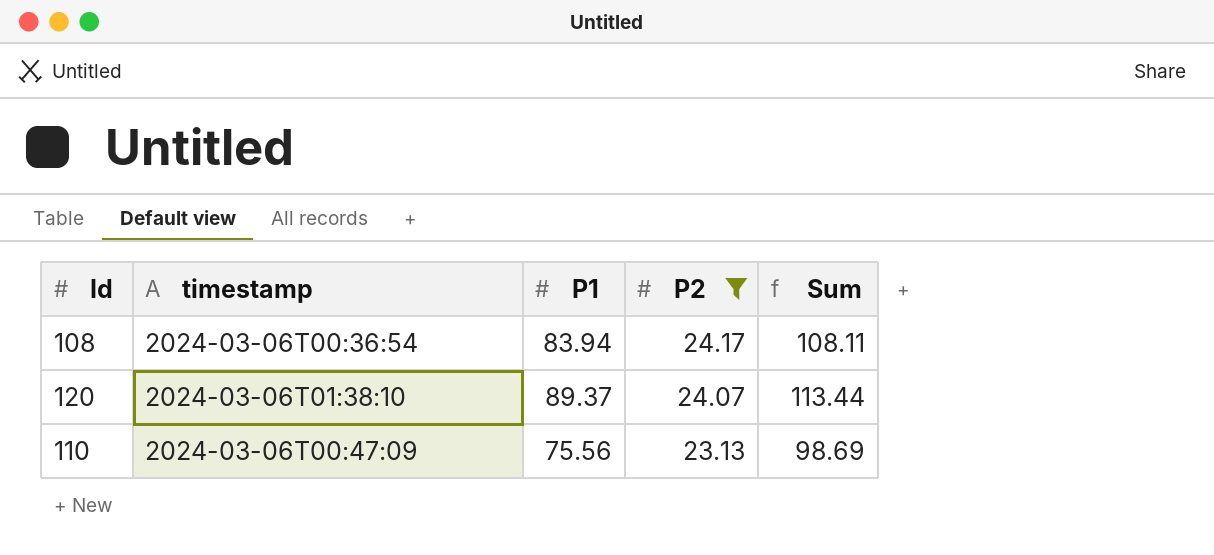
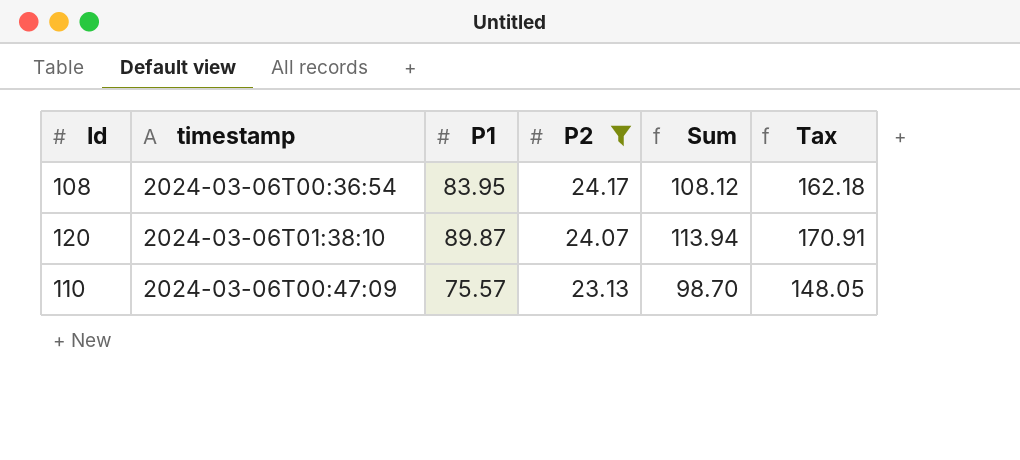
column Tax | formula: none -> [Sum] * 1.5
108 | P1: 83.94 -> 83.95
108 | Sum: 108.11 -> 108.12
120 | P1: 89.37 -> 89.87
120 | Sum: 113.44 -> 113.94
110 | P1: 75.56 -> 75.57
110 | Sum: 98.69 -> 98.70

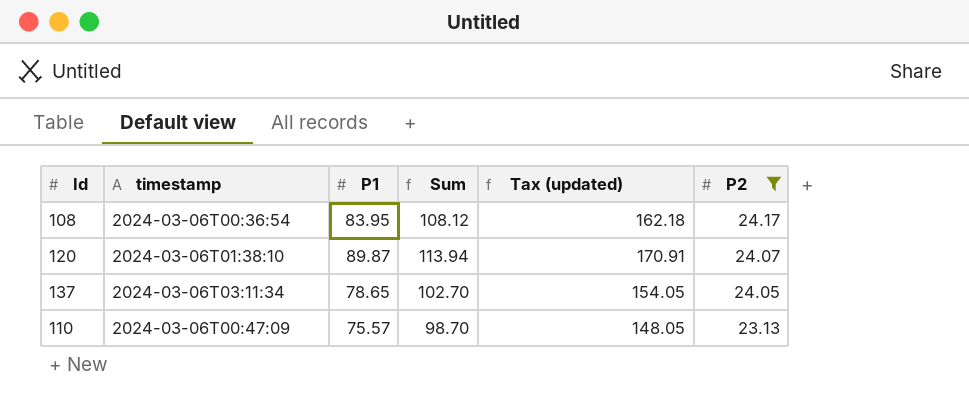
column name: Tax -> Tax (updated)
column P2 | position: 4 -> 6
row 137: none -> 2024-03-06T03:11:34 | 78.65 | 102.70 | 154.05 | 24.05

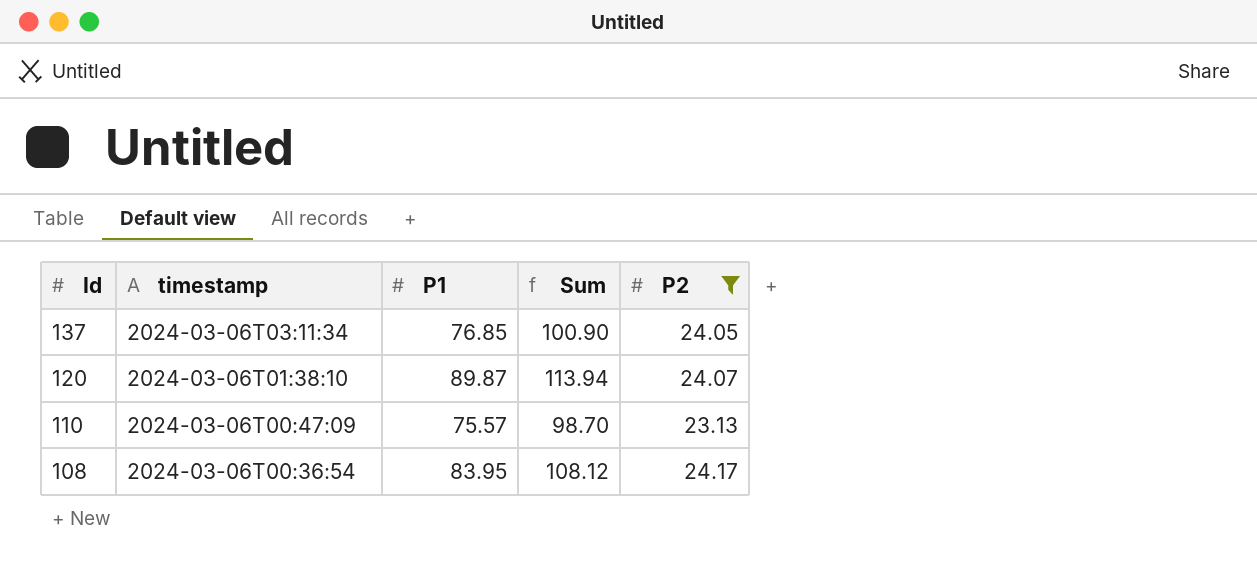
row order: P2 descending -> Id descending
column Tax (updated) | formula: [Sum] * 1.5 -> none
137 | P1: 78.65 -> 76.85
137 | Sum: 102.70 -> 100.90

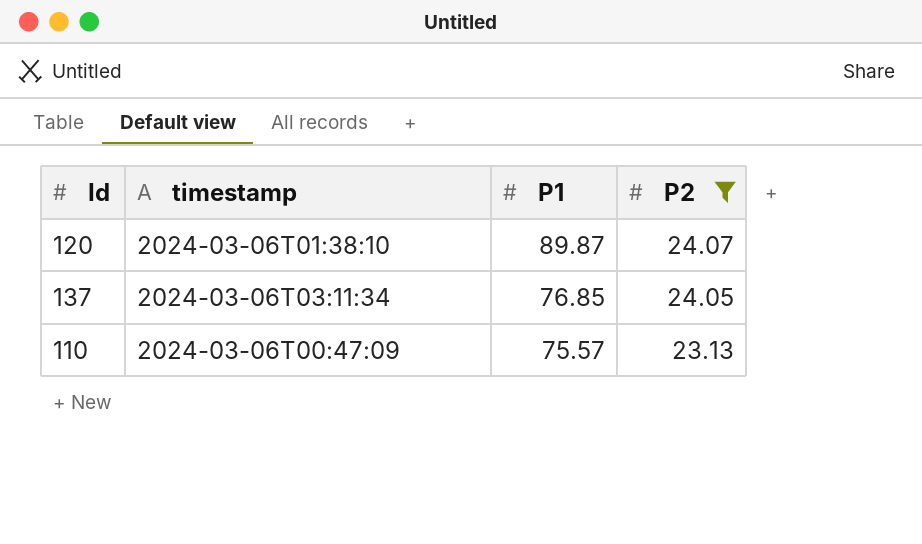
row order: Id descending -> P1 descending
column Sum | formula: [P1] + [P2] -> none
row 108: 2024-03-06T00:36:54 | 83.95 | 108.12 | 24.17 -> none

